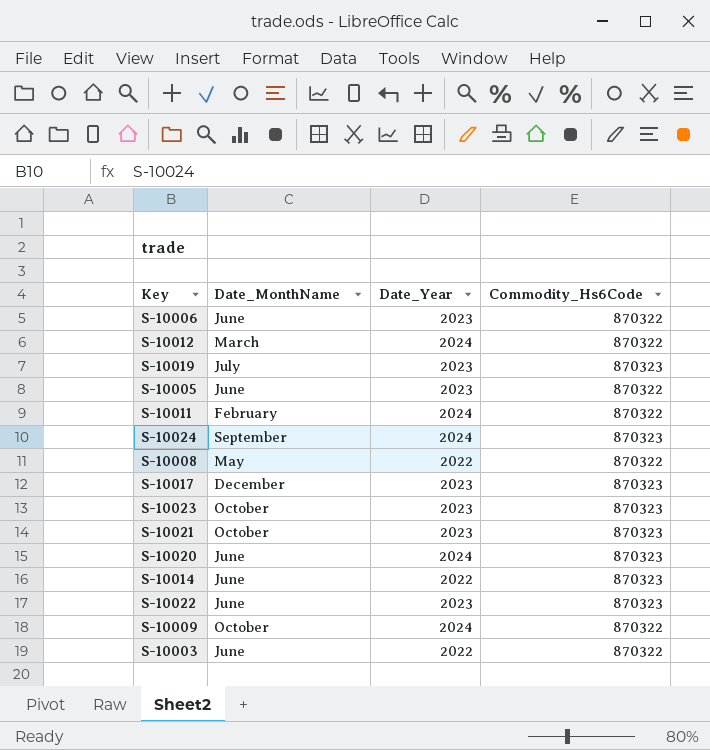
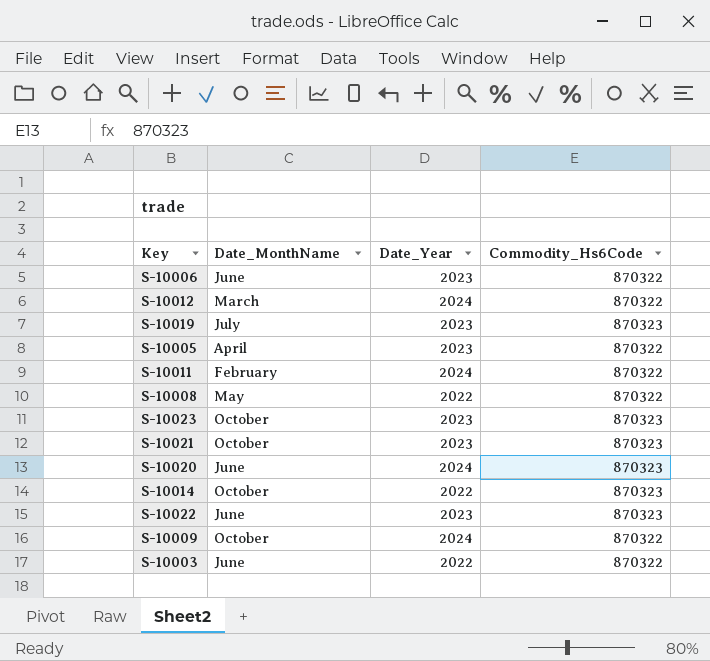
row S-10024: September | 2024 | 870323 -> none
row S-10017: December | 2023 | 870323 -> none
S-10005 | Date_MonthName: June -> April
S-10014 | Date_MonthName: June -> October

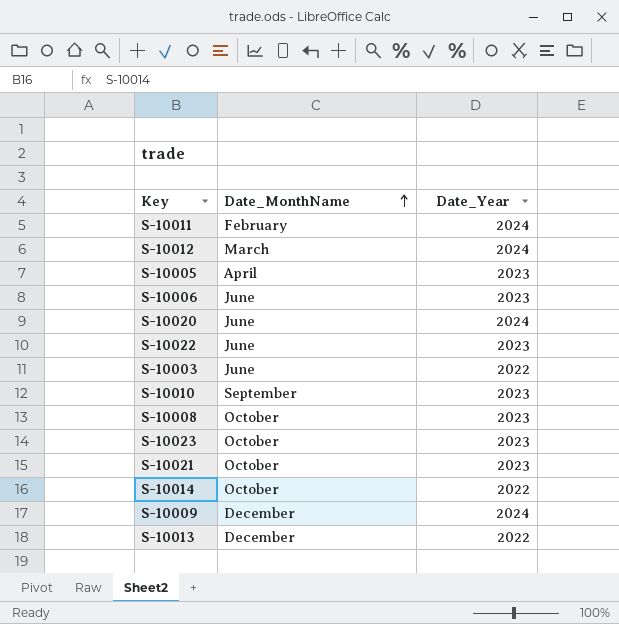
row order: none -> Date_MonthName ascending
column Commodity_Hs6Code | position: 4 -> none
row S-10019: July | 2023 | 870323 -> none
row S-10010: none -> September | 2023
S-10008 | Date_MonthName: May -> October
S-10008 | Date_Year: 2022 -> 2023
S-10009 | Date_MonthName: October -> December
row S-10013: none -> December | 2022

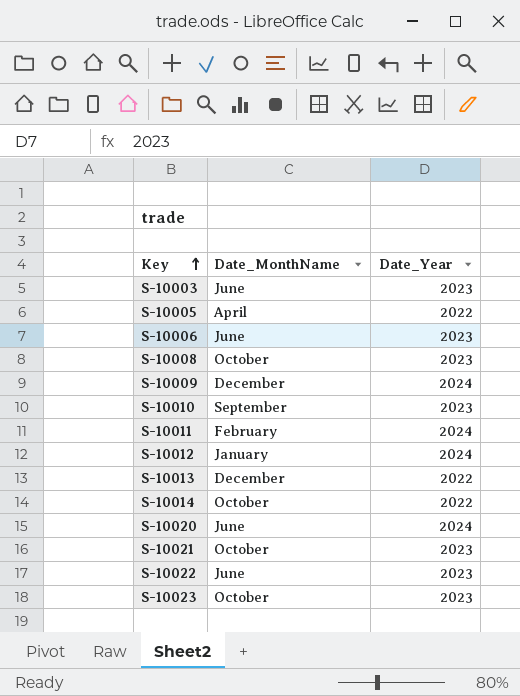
row order: Date_MonthName ascending -> Key ascending
S-10003 | Date_Year: 2022 -> 2023
S-10005 | Date_Year: 2023 -> 2022
S-10012 | Date_MonthName: March -> January

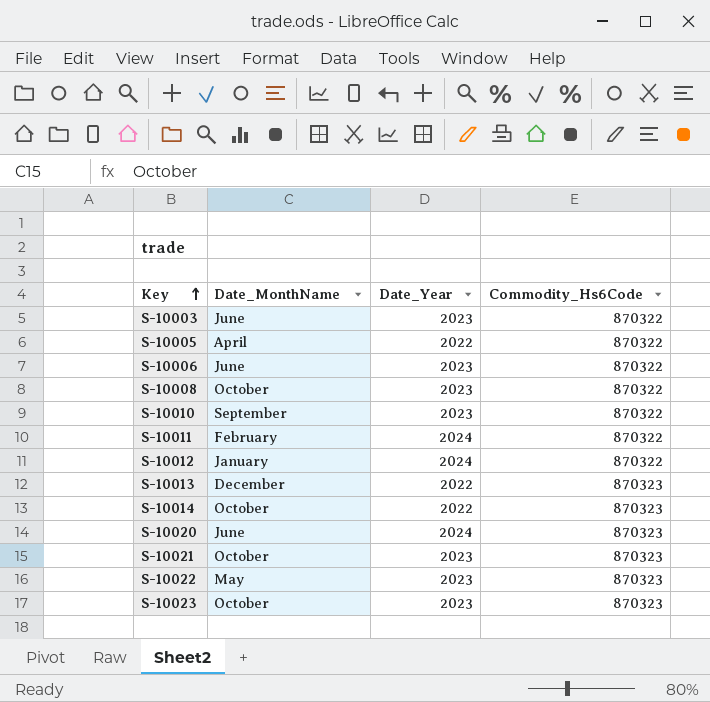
column Commodity_Hs6Code | position: none -> 4
row S-10009: December | 2024 -> none
S-10022 | Date_MonthName: June -> May

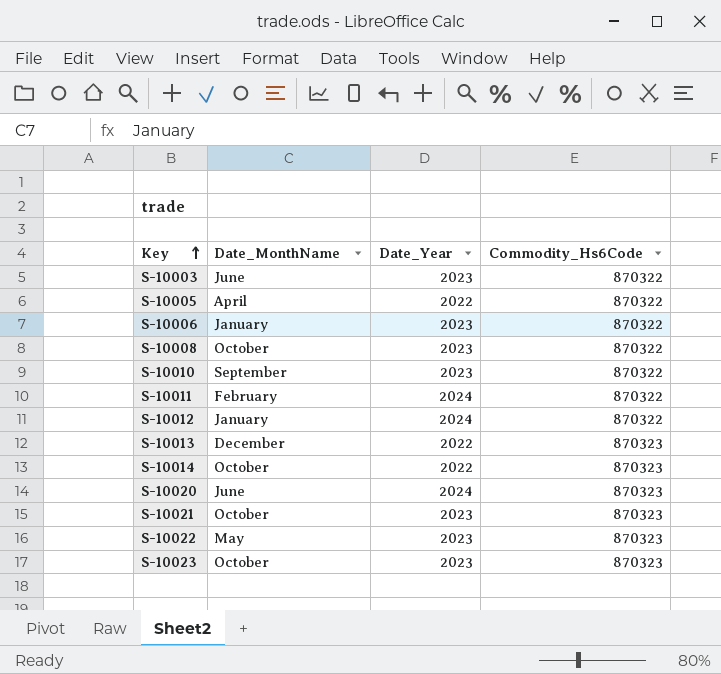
S-10006 | Date_MonthName: June -> January

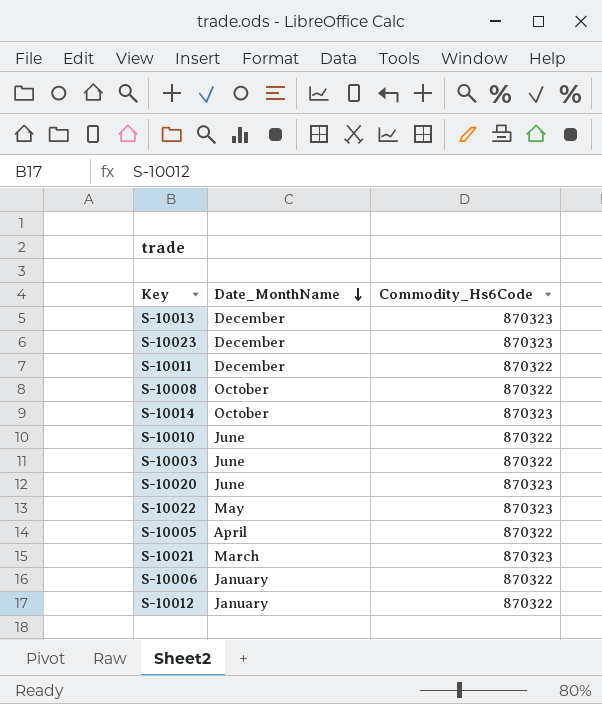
row order: Key ascending -> Date_MonthName descending
column Date_Year | position: 3 -> none
S-10023 | Date_MonthName: October -> December
S-10011 | Date_MonthName: February -> December
S-10010 | Date_MonthName: September -> June
S-10021 | Date_MonthName: October -> March

